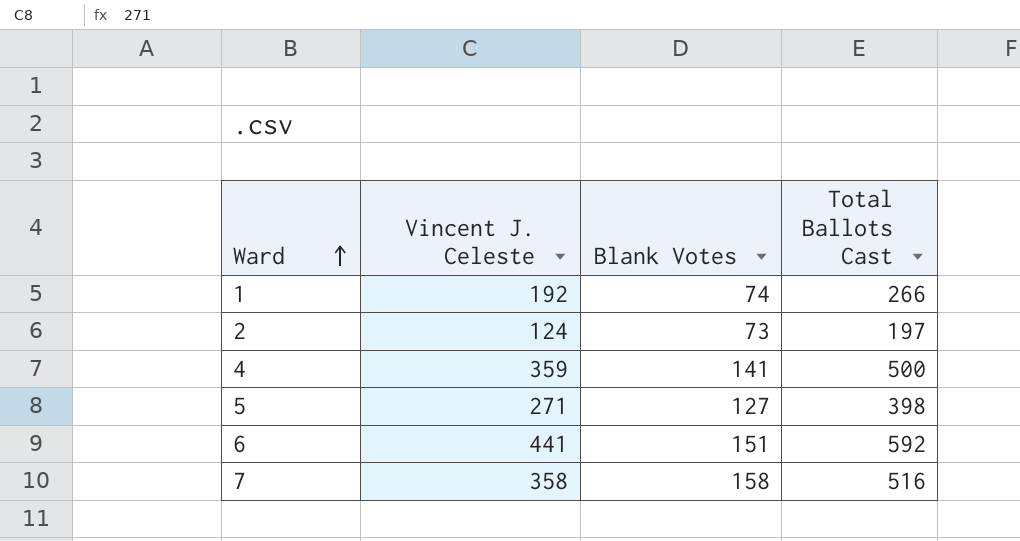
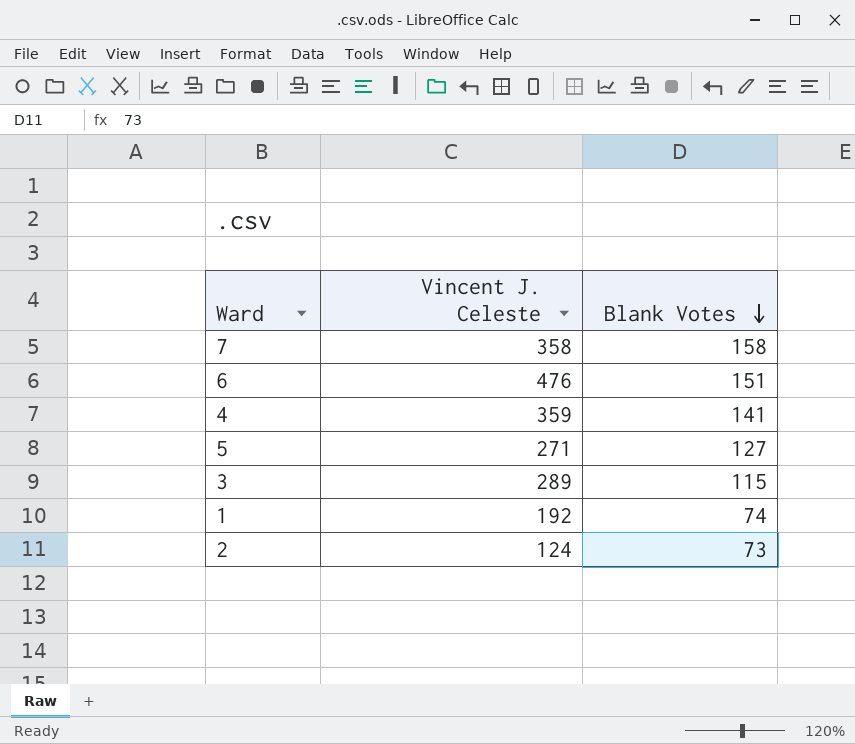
row order: Ward ascending -> Blank Votes descending
column Total Ballots Cast | formula: [Vincent J. Celeste] + [Blank Votes] -> none
6 | Vincent J. Celeste: 441 -> 476
row 3: none -> 289 | 115

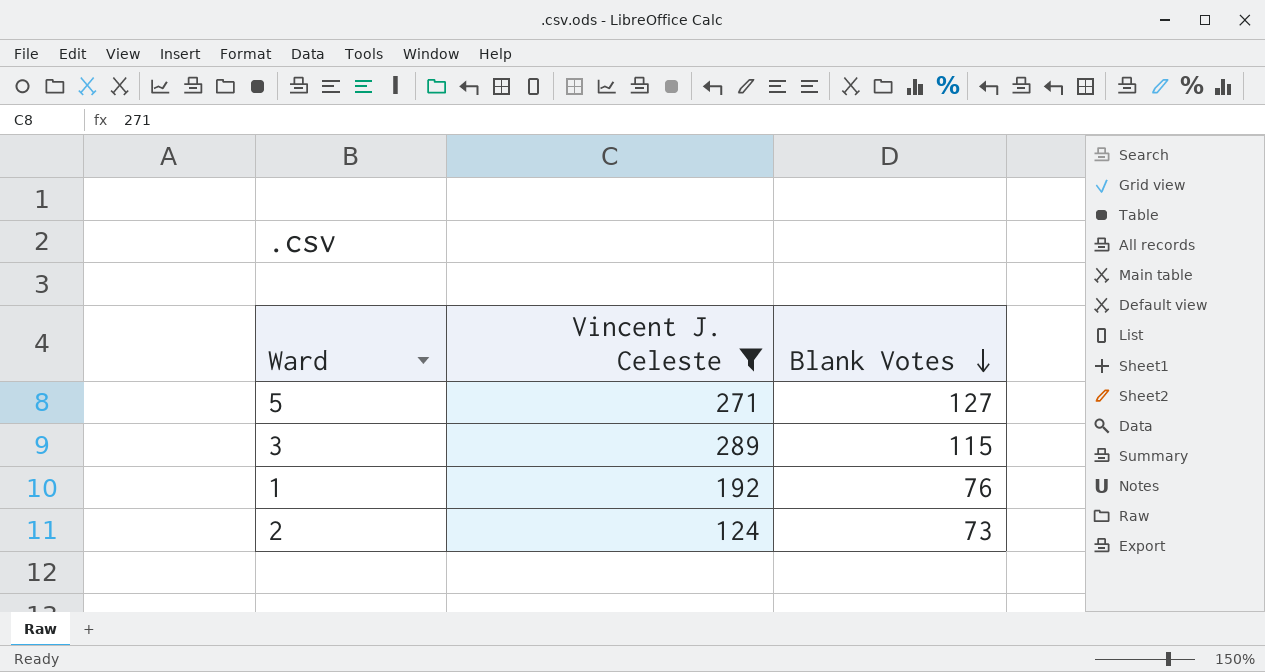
filter: none -> Vincent J. Celeste <= 289
1 | Blank Votes: 74 -> 76

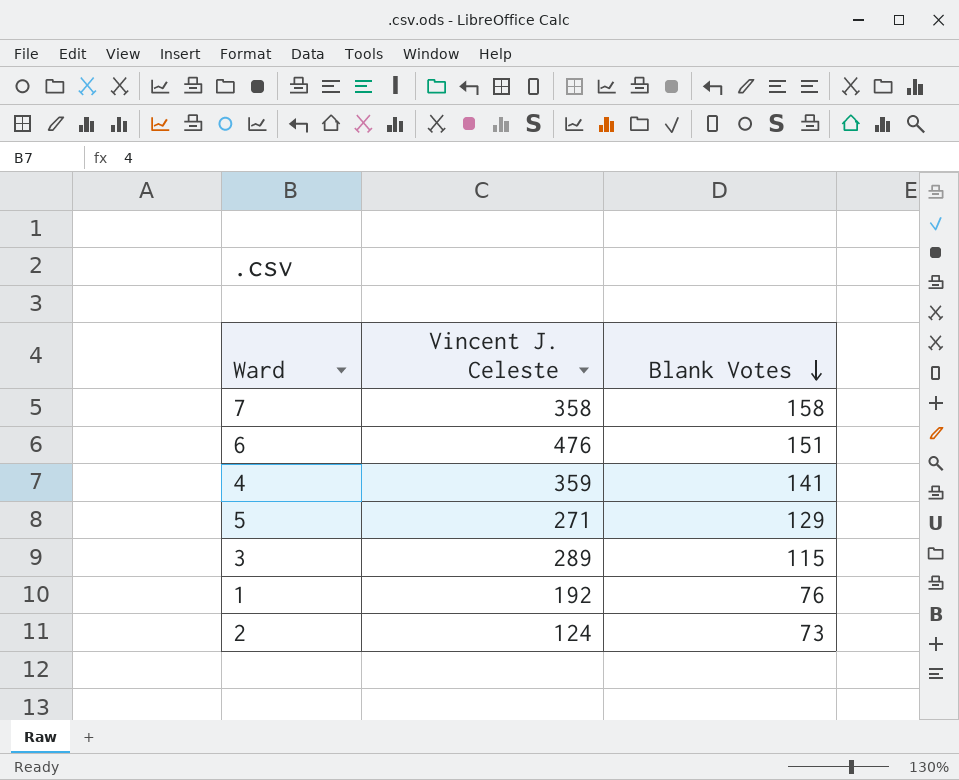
filter: Vincent J. Celeste <= 289 -> none
5 | Blank Votes: 127 -> 129

